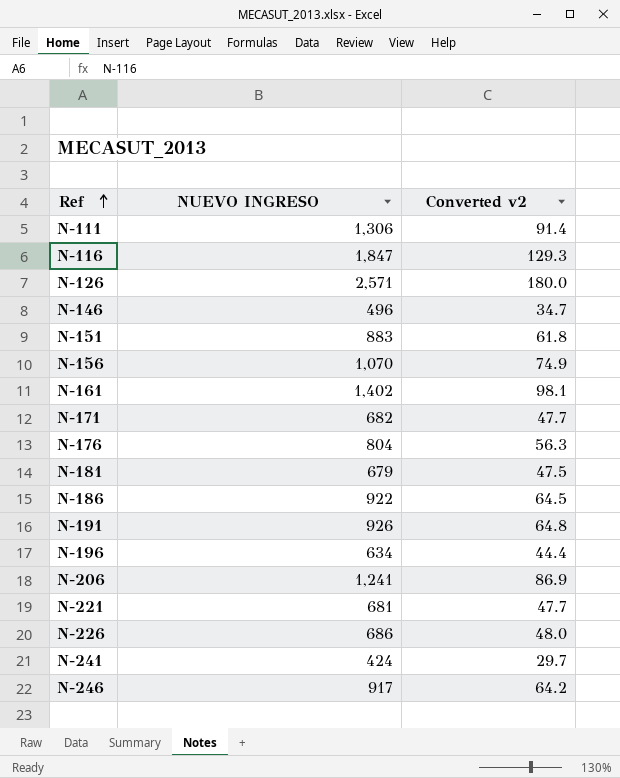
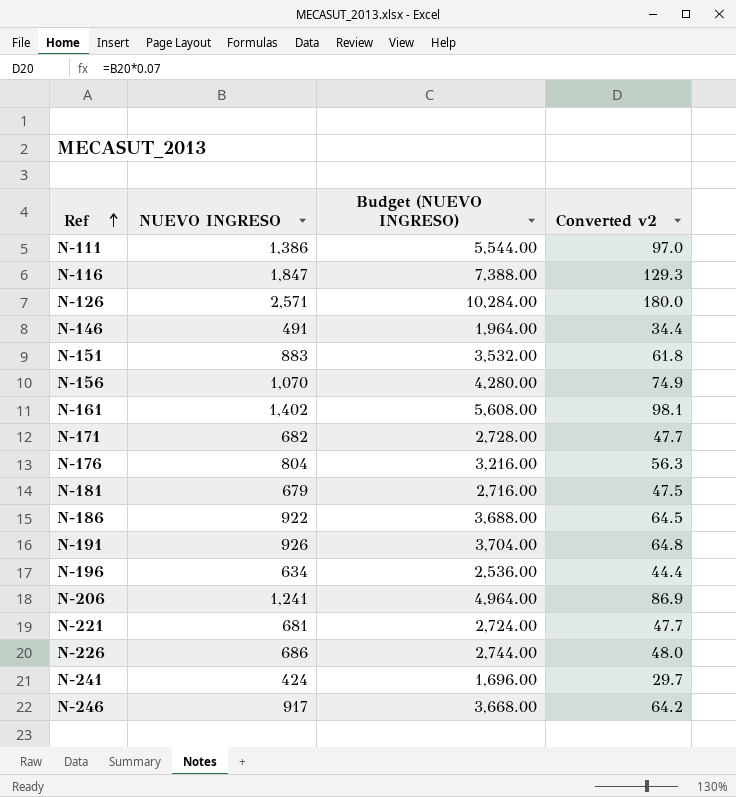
column Budget (NUEVO INGRESO) | formula: none -> [NUEVO INGRESO] * 4
N-111 | NUEVO INGRESO: 1,306 -> 1,386
N-111 | Converted v2: 91.4 -> 97.0
N-146 | NUEVO INGRESO: 496 -> 491
N-146 | Converted v2: 34.7 -> 34.4

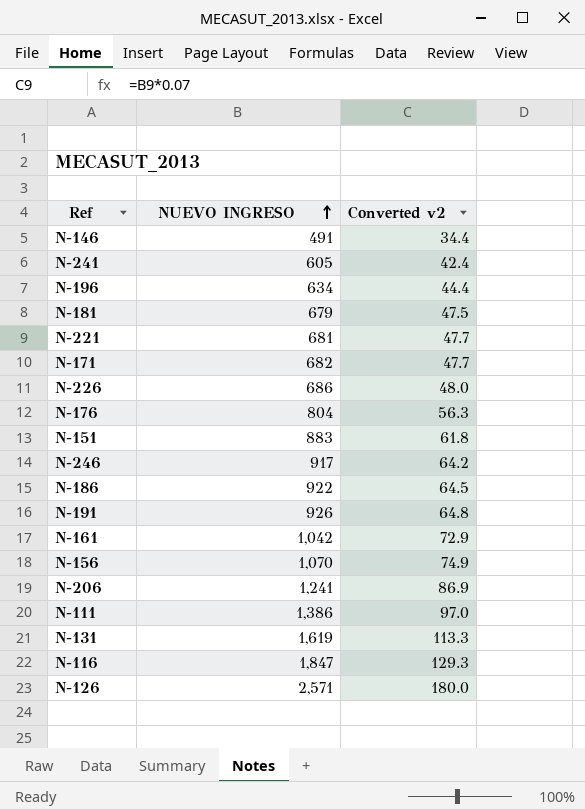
row order: Ref ascending -> NUEVO INGRESO ascending
column Budget (NUEVO INGRESO) | formula: [NUEVO INGRESO] * 4 -> none
N-241 | NUEVO INGRESO: 424 -> 605
N-241 | Converted v2: 29.7 -> 42.4
N-161 | NUEVO INGRESO: 1,402 -> 1,042
N-161 | Converted v2: 98.1 -> 72.9
row N-131: none -> 1,619 | 113.3

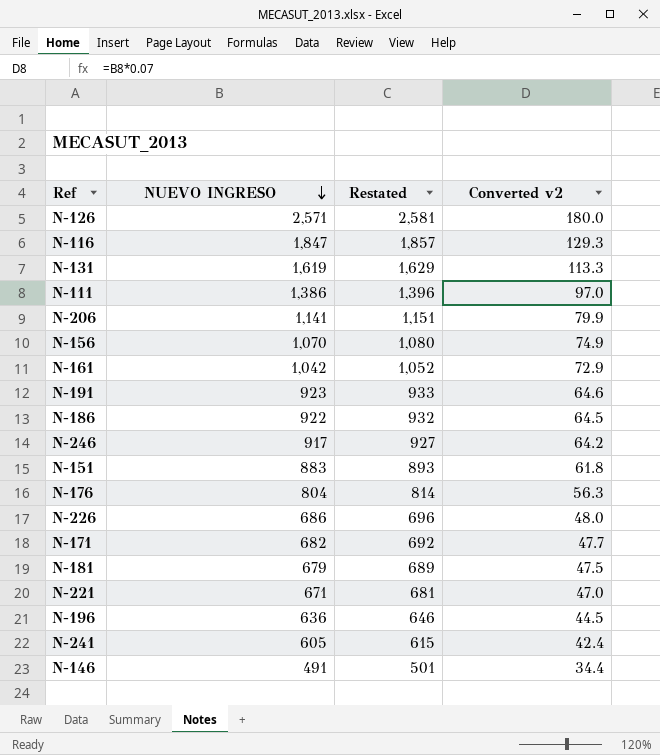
row order: NUEVO INGRESO ascending -> NUEVO INGRESO descending
column Restated | formula: none -> [NUEVO INGRESO] + 10
N-206 | NUEVO INGRESO: 1,241 -> 1,141
N-206 | Converted v2: 86.9 -> 79.9
N-191 | NUEVO INGRESO: 926 -> 923
N-191 | Converted v2: 64.8 -> 64.6
N-221 | NUEVO INGRESO: 681 -> 671
N-221 | Converted v2: 47.7 -> 47.0
N-196 | NUEVO INGRESO: 634 -> 636
N-196 | Converted v2: 44.4 -> 44.5

